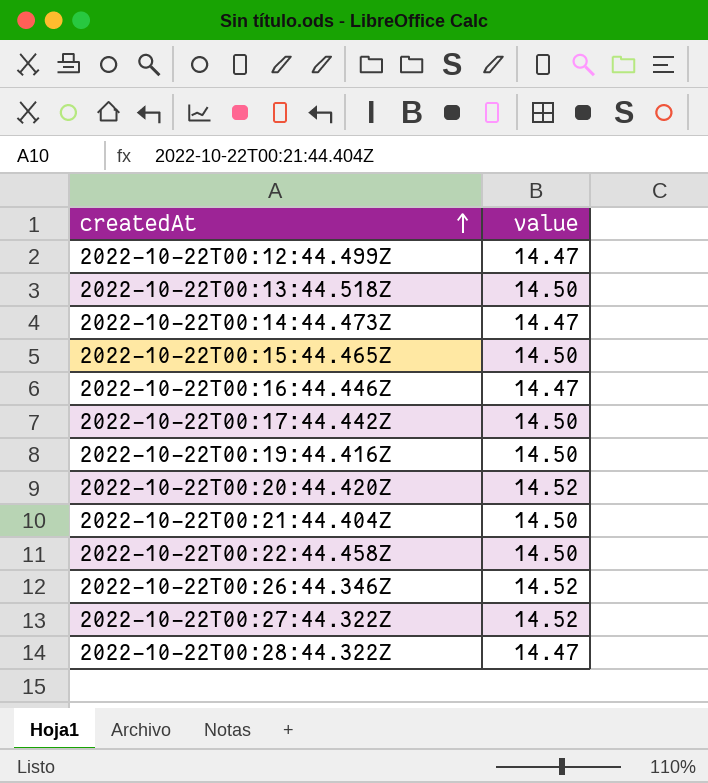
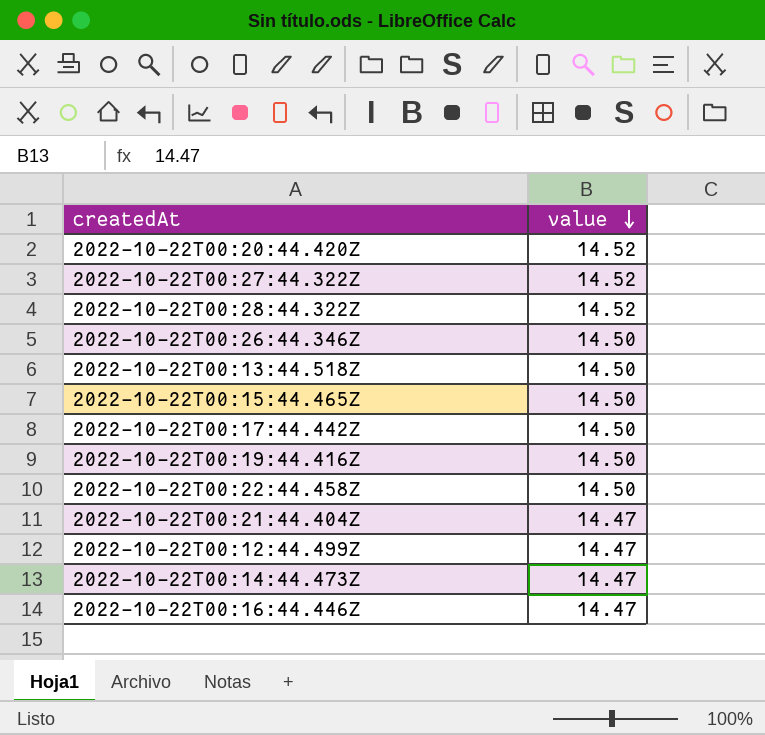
row order: createdAt ascending -> value descending
2022-10-22T00:28:44.322Z | value: 14.47 -> 14.52
2022-10-22T00:26:44.346Z | value: 14.52 -> 14.50
2022-10-22T00:21:44.404Z | value: 14.50 -> 14.47

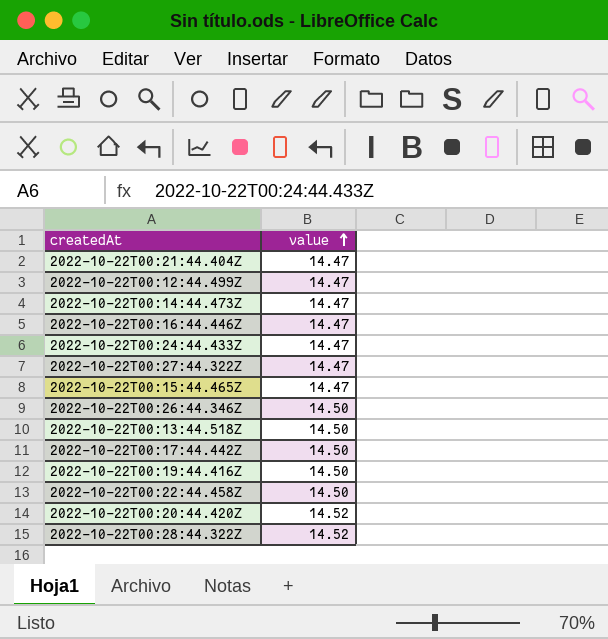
row order: value descending -> value ascending
row 2022-10-22T00:24:44.433Z: none -> 14.47
2022-10-22T00:27:44.322Z | value: 14.52 -> 14.47
2022-10-22T00:15:44.465Z | value: 14.50 -> 14.47

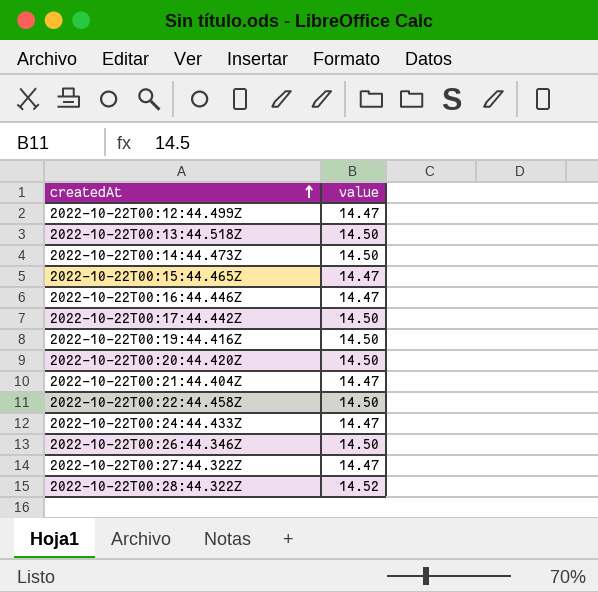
row order: value ascending -> createdAt ascending
2022-10-22T00:14:44.473Z | value: 14.47 -> 14.50
2022-10-22T00:20:44.420Z | value: 14.52 -> 14.50

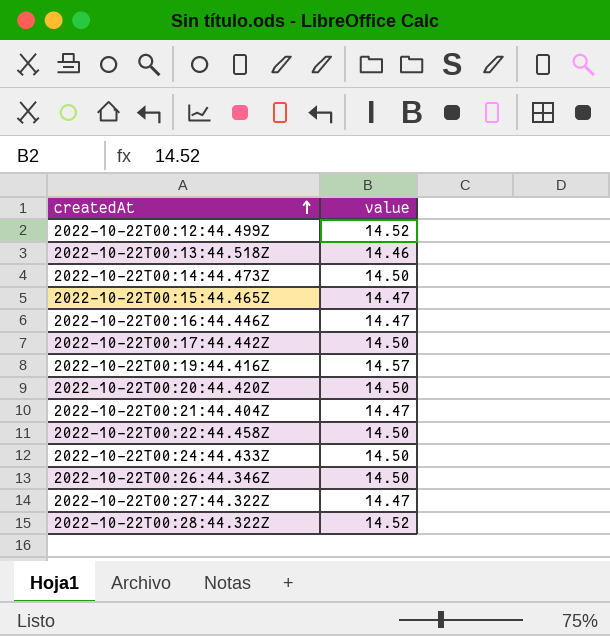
2022-10-22T00:12:44.499Z | value: 14.47 -> 14.52
2022-10-22T00:13:44.518Z | value: 14.50 -> 14.46
2022-10-22T00:19:44.416Z | value: 14.50 -> 14.57
2022-10-22T00:24:44.433Z | value: 14.47 -> 14.50

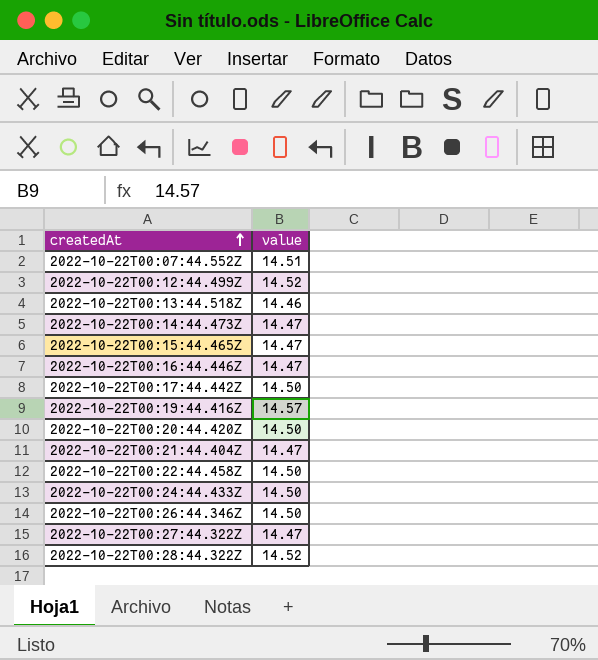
row 2022-10-22T00:07:44.552Z: none -> 14.51
2022-10-22T00:14:44.473Z | value: 14.50 -> 14.47

